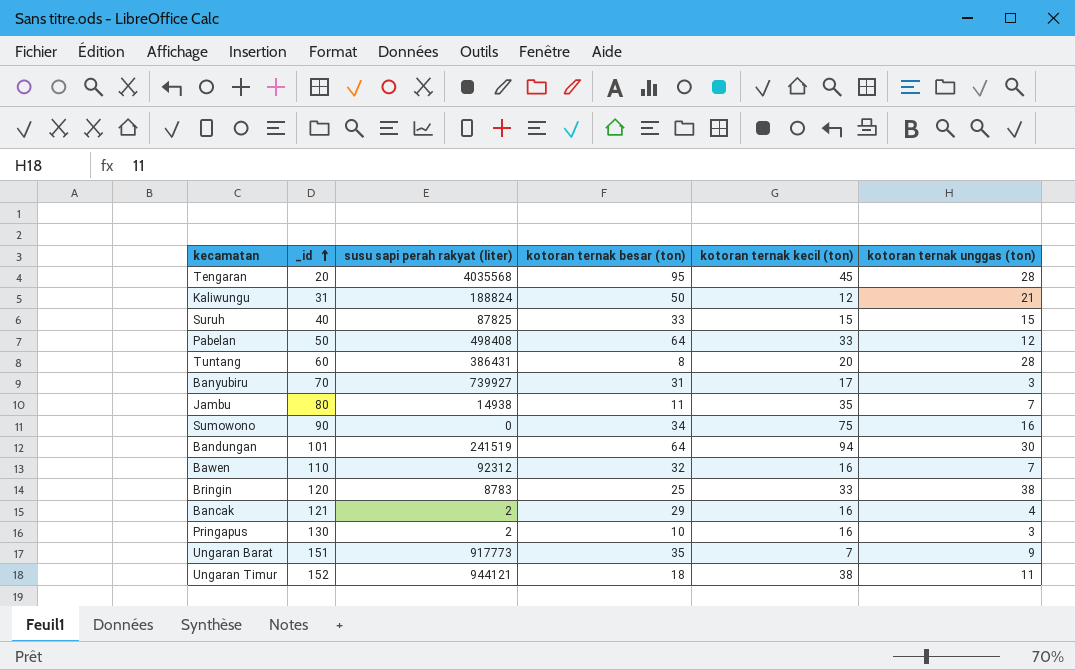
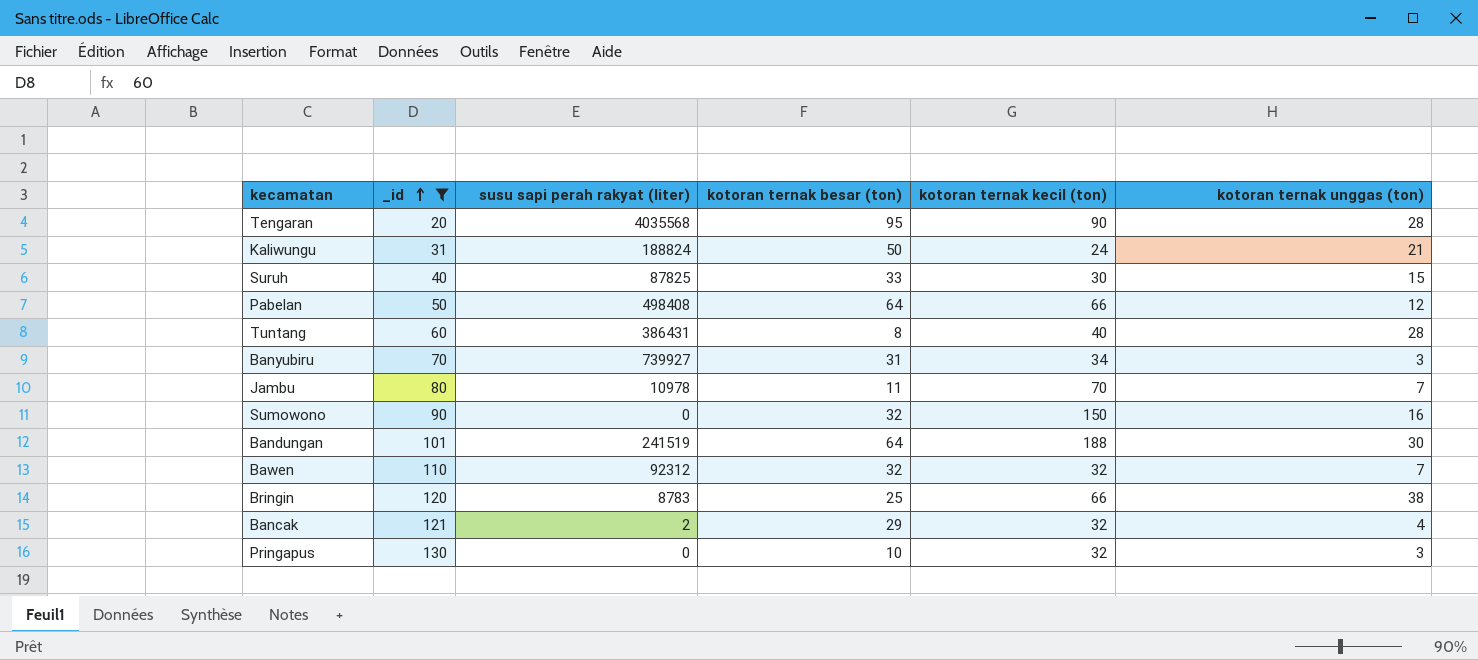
filter: none -> _id <= 130
Tengaran | kotoran ternak kecil (ton): 45 -> 90
Kaliwungu | kotoran ternak kecil (ton): 12 -> 24
Suruh | kotoran ternak kecil (ton): 15 -> 30
Pabelan | kotoran ternak kecil (ton): 33 -> 66
Tuntang | kotoran ternak kecil (ton): 20 -> 40
Banyubiru | kotoran ternak kecil (ton): 17 -> 34
Jambu | susu sapi perah rakyat (liter): 14938 -> 10978
Jambu | kotoran ternak kecil (ton): 35 -> 70
Sumowono | kotoran ternak besar (ton): 34 -> 32
Sumowono | kotoran ternak kecil (ton): 75 -> 150
Bandungan | kotoran ternak kecil (ton): 94 -> 188
Bawen | kotoran ternak kecil (ton): 16 -> 32
Bringin | kotoran ternak kecil (ton): 33 -> 66
Bancak | kotoran ternak kecil (ton): 16 -> 32
Pringapus | susu sapi perah rakyat (liter): 2 -> 0
Pringapus | kotoran ternak kecil (ton): 16 -> 32

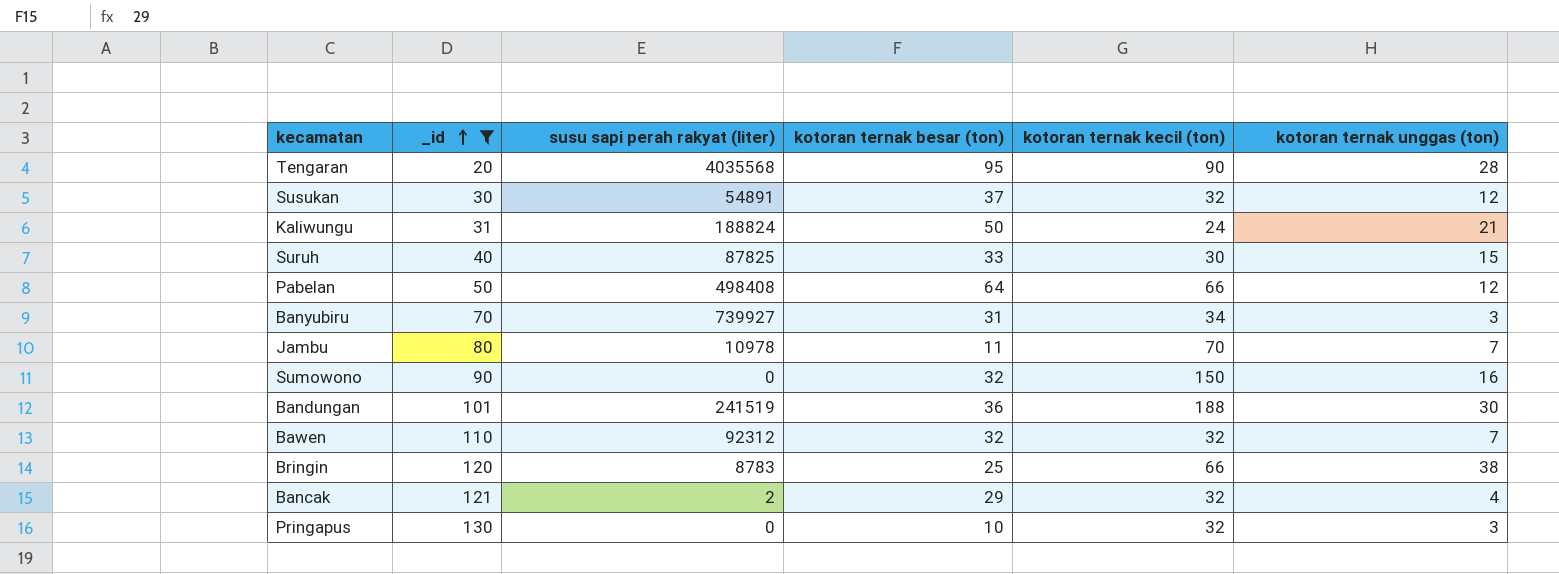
row Tuntang: 60 | 386431 | 8 | 40 | 28 -> none
row Susukan: none -> 30 | 54891 | 37 | 32 | 12
Bandungan | kotoran ternak besar (ton): 64 -> 36

